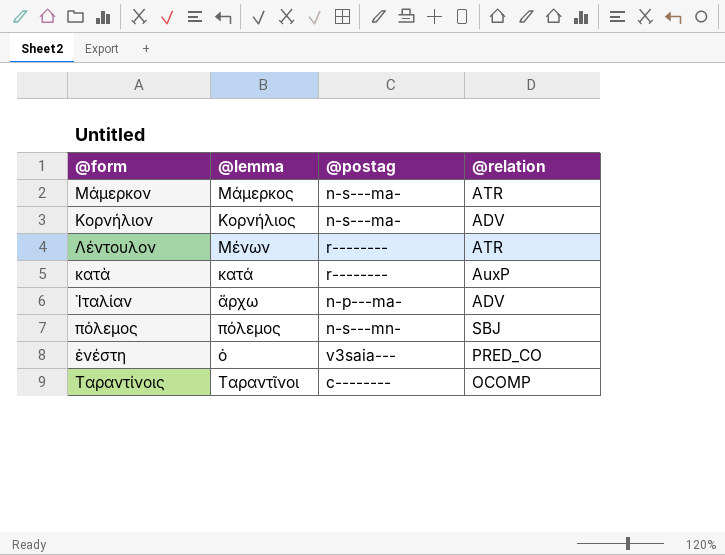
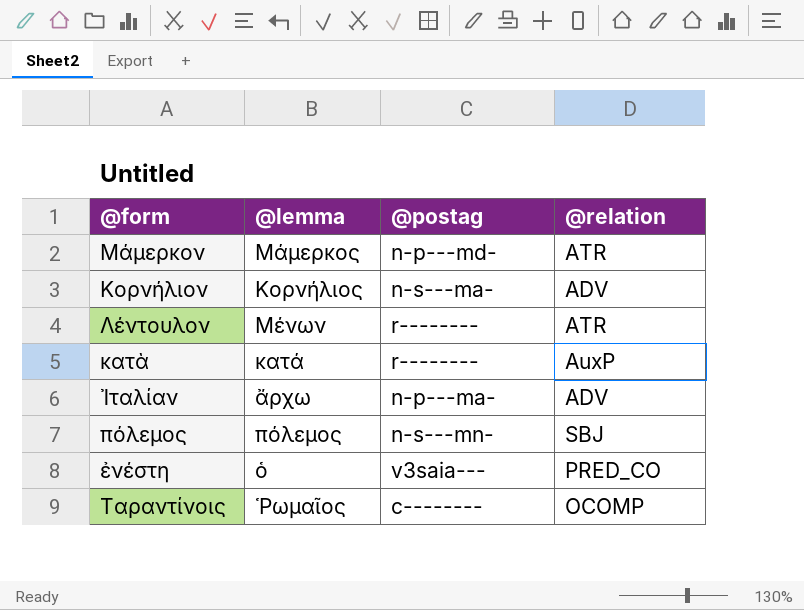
Μάμερκον | @postag: n-s---ma- -> n-p---md-
Ταραντίνοις | @lemma: Ταραντῖνοι -> Ῥωμαῖος

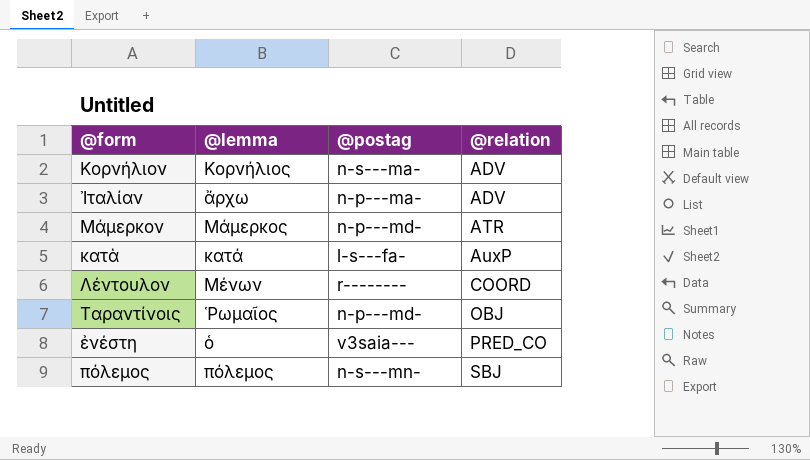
row order: none -> @relation ascending
κατὰ | @postag: r-------- -> l-s---fa-
Λέντουλον | @relation: ATR -> COORD
Ταραντίνοις | @postag: c-------- -> n-p---md-
Ταραντίνοις | @relation: OCOMP -> OBJ

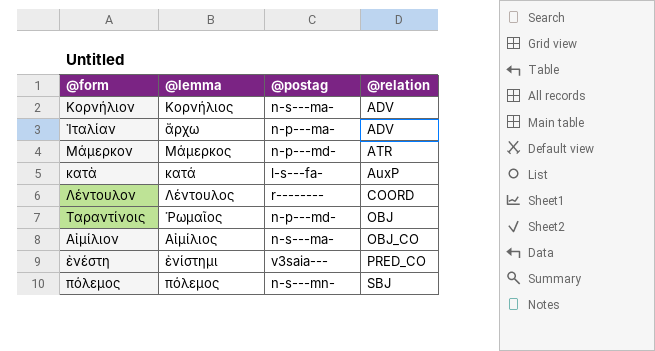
Λέντουλον | @lemma: Μένων -> Λέντουλος
row Αἰμίλιον: none -> Αἰμίλιος | n-s---ma- | OBJ_CO
ἐνέστη | @lemma: ὁ -> ἐνίστημι

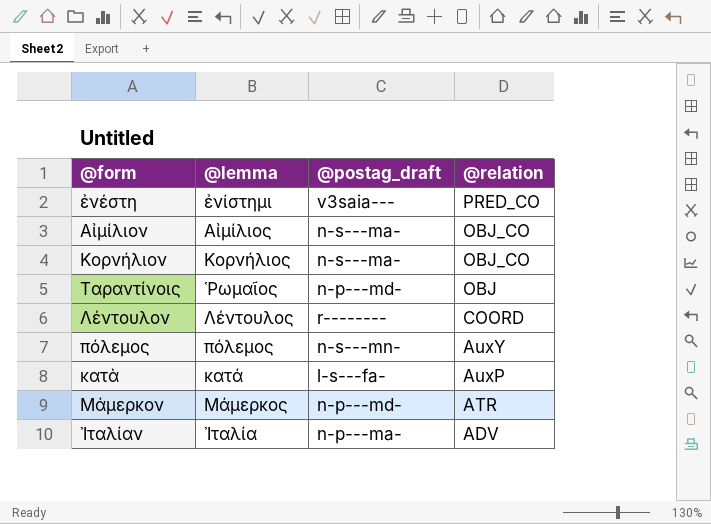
row order: @relation ascending -> @relation descending
column name: @postag -> @postag_draft
Κορνήλιον | @relation: ADV -> OBJ_CO
πόλεμος | @relation: SBJ -> AuxY
Ἰταλίαν | @lemma: ἄρχω -> Ἰταλία

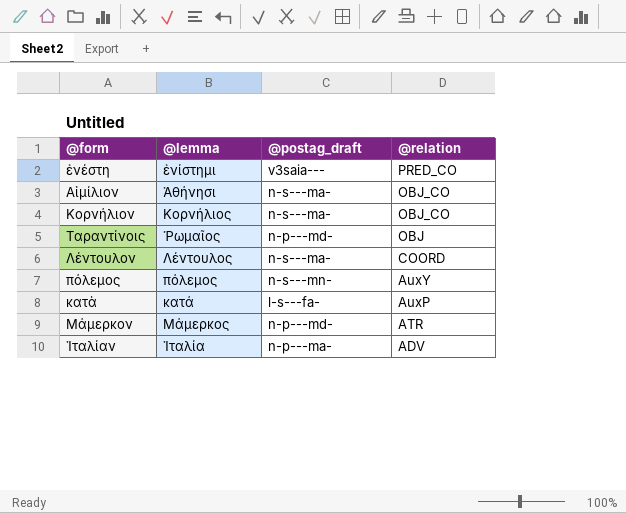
Αἰμίλιον | @lemma: Αἰμίλιος -> Ἀθήνησι
Λέντουλον | @postag_draft: r-------- -> n-s---ma-

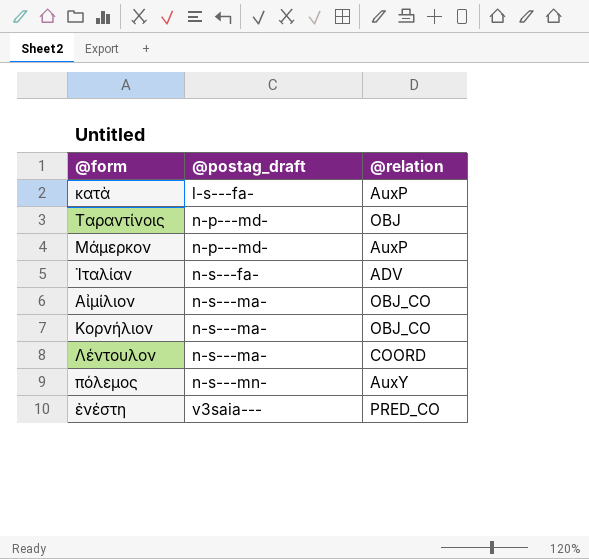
row order: @relation descending -> @postag_draft ascending
column @lemma | position: 2 -> none
Μάμερκον | @relation: ATR -> AuxP
Ἰταλίαν | @postag_draft: n-p---ma- -> n-s---fa-

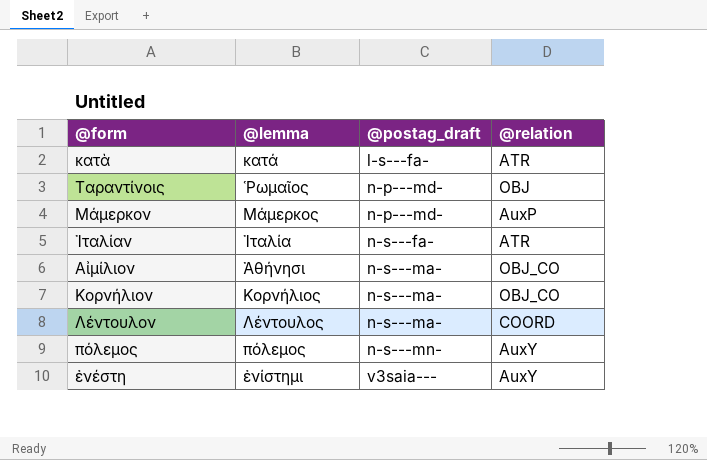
column @lemma | position: none -> 2
κατὰ | @relation: AuxP -> ATR
Ἰταλίαν | @relation: ADV -> ATR
ἐνέστη | @relation: PRED_CO -> AuxY

